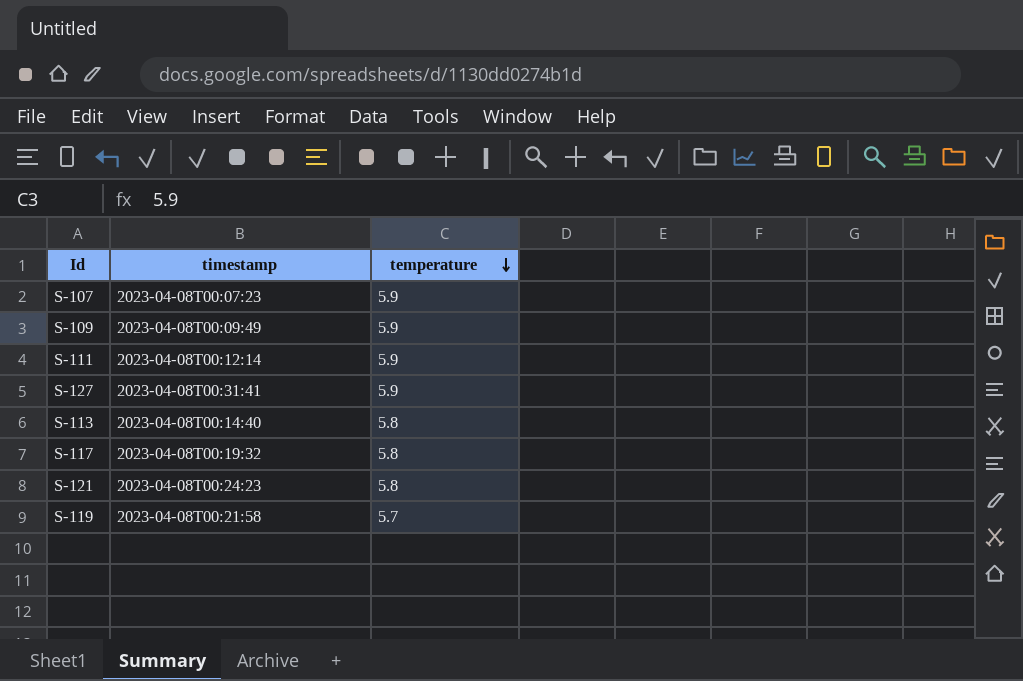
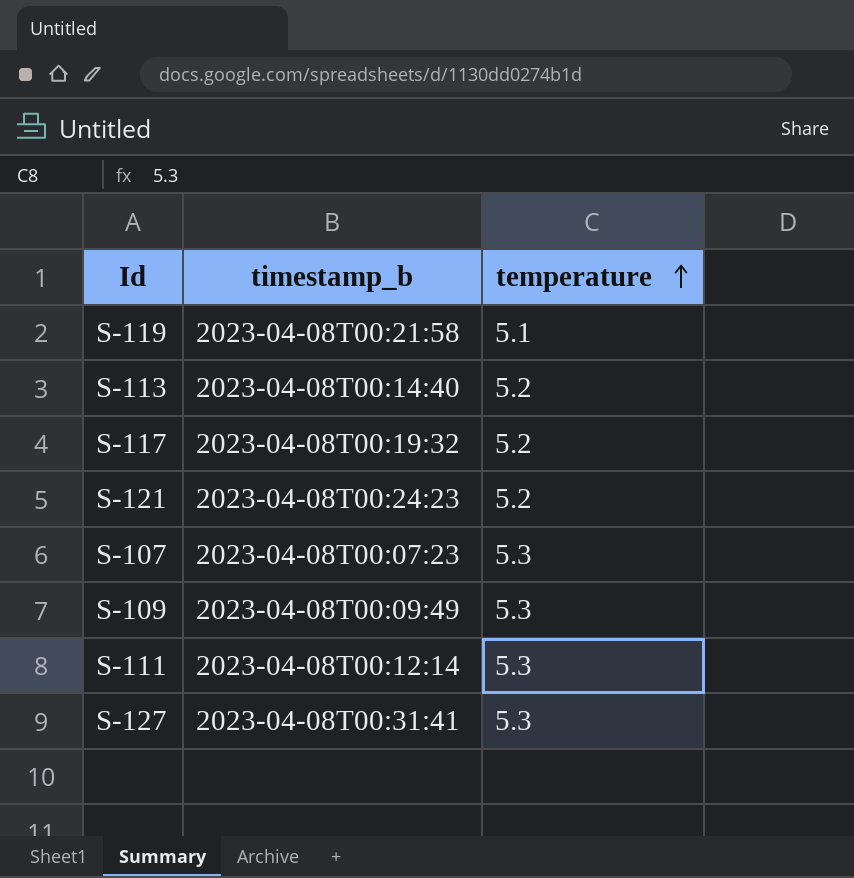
row order: temperature descending -> temperature ascending
column name: timestamp -> timestamp_b
S-119 | temperature: 5.7 -> 5.1
S-113 | temperature: 5.8 -> 5.2
S-117 | temperature: 5.8 -> 5.2
S-121 | temperature: 5.8 -> 5.2
S-107 | temperature: 5.9 -> 5.3
S-109 | temperature: 5.9 -> 5.3
S-111 | temperature: 5.9 -> 5.3
S-127 | temperature: 5.9 -> 5.3

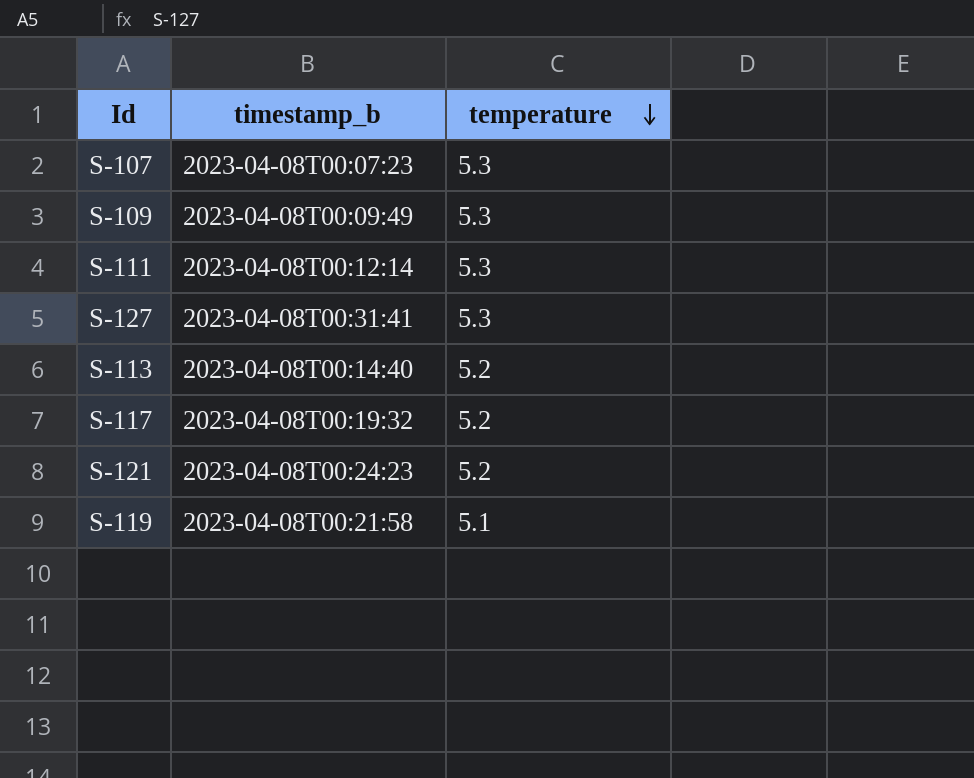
row order: temperature ascending -> temperature descending

